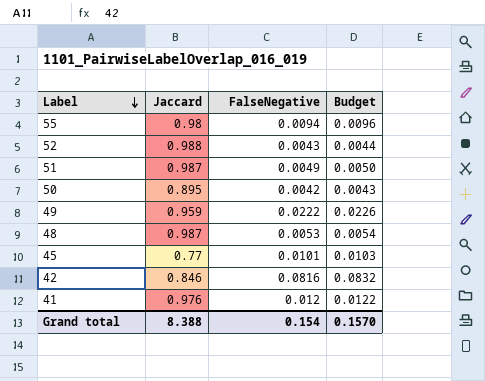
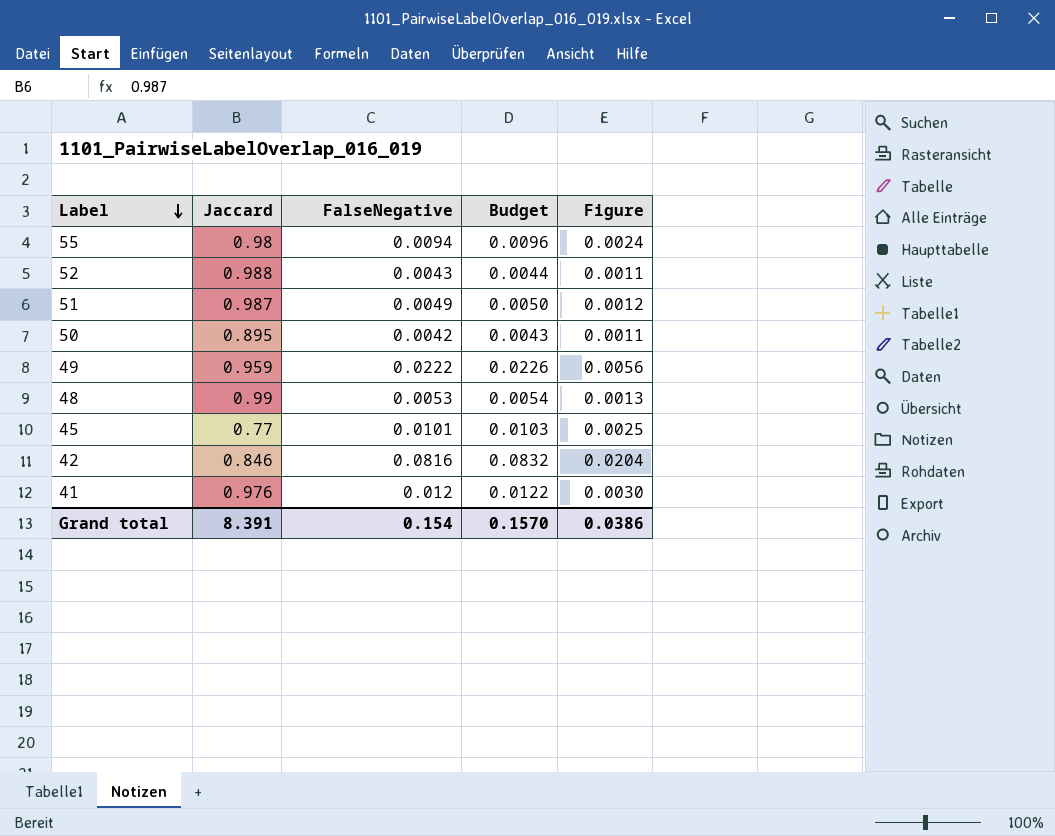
column Figure | formula: none -> [FalseNegative] * 0.25
48 | Jaccard: 0.987 -> 0.99
Grand total | Jaccard: 8.388 -> 8.391

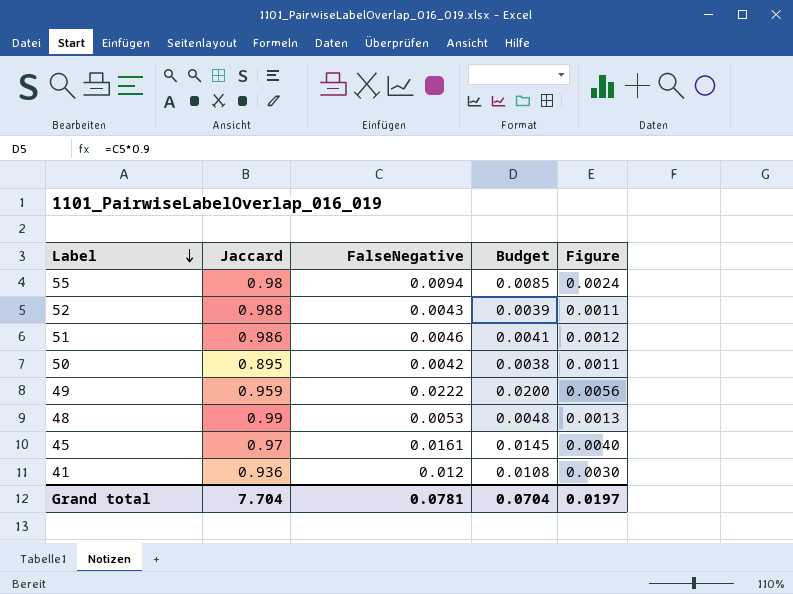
column Budget | formula: [FalseNegative] * 1.02 -> [FalseNegative] * 0.9
row 42: 0.846 | 0.0816 | 0.0832 | 0.0204 -> none
51 | Jaccard: 0.987 -> 0.986
51 | FalseNegative: 0.0049 -> 0.0046
45 | Jaccard: 0.77 -> 0.97
45 | FalseNegative: 0.0101 -> 0.0161
45 | Figure: 0.0025 -> 0.0040
41 | Jaccard: 0.976 -> 0.936
Grand total | Jaccard: 8.391 -> 7.704
Grand total | FalseNegative: 0.154 -> 0.0781
Grand total | Budget: 0.1570 -> 0.0704
Grand total | Figure: 0.0386 -> 0.0197

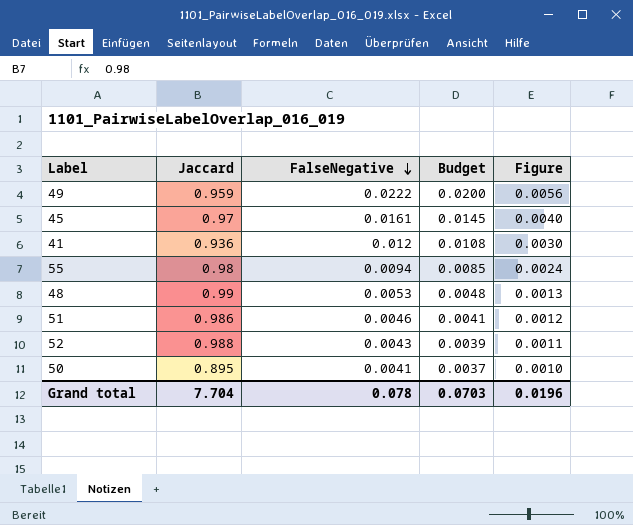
row order: Label descending -> FalseNegative descending
50 | FalseNegative: 0.0042 -> 0.0041
50 | Budget: 0.0038 -> 0.0037
50 | Figure: 0.0011 -> 0.0010
Grand total | FalseNegative: 0.0781 -> 0.078
Grand total | Budget: 0.0704 -> 0.0703
Grand total | Figure: 0.0197 -> 0.0196

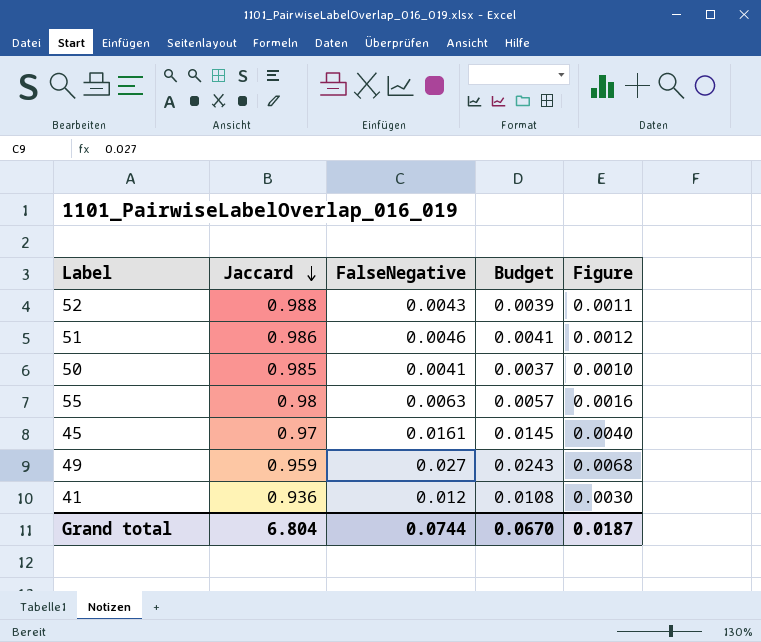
row order: FalseNegative descending -> Jaccard descending
row 48: 0.99 | 0.0053 | 0.0048 | 0.0013 -> none
50 | Jaccard: 0.895 -> 0.985
55 | FalseNegative: 0.0094 -> 0.0063
55 | Budget: 0.0085 -> 0.0057
55 | Figure: 0.0024 -> 0.0016
49 | FalseNegative: 0.0222 -> 0.027
49 | Budget: 0.0200 -> 0.0243
49 | Figure: 0.0056 -> 0.0068
Grand total | Jaccard: 7.704 -> 6.804
Grand total | FalseNegative: 0.078 -> 0.0744
Grand total | Budget: 0.0703 -> 0.0670
Grand total | Figure: 0.0196 -> 0.0187

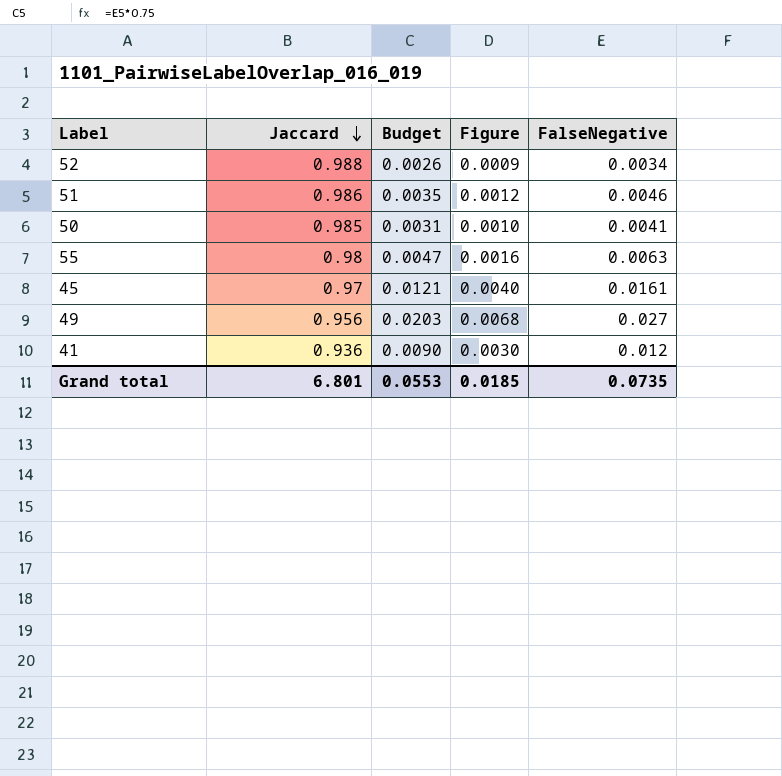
column Budget | formula: [FalseNegative] * 0.9 -> [FalseNegative] * 0.75
column FalseNegative | position: 3 -> 5
52 | Figure: 0.0011 -> 0.0009
52 | FalseNegative: 0.0043 -> 0.0034
49 | Jaccard: 0.959 -> 0.956
Grand total | Jaccard: 6.804 -> 6.801
Grand total | Budget: 0.0670 -> 0.0553
Grand total | Figure: 0.0187 -> 0.0185
Grand total | FalseNegative: 0.0744 -> 0.0735

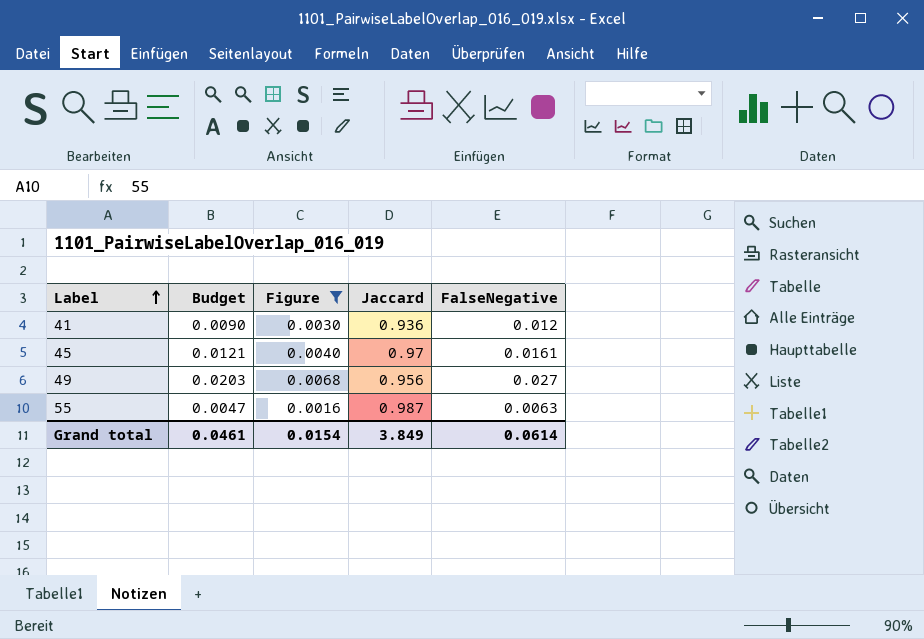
filter: none -> Figure >= 0.0016
row order: Jaccard descending -> Label ascending
column Jaccard | position: 2 -> 4
55 | Jaccard: 0.98 -> 0.987
Grand total | Budget: 0.0553 -> 0.0461
Grand total | Figure: 0.0185 -> 0.0154
Grand total | Jaccard: 6.801 -> 3.849
Grand total | FalseNegative: 0.0735 -> 0.0614

